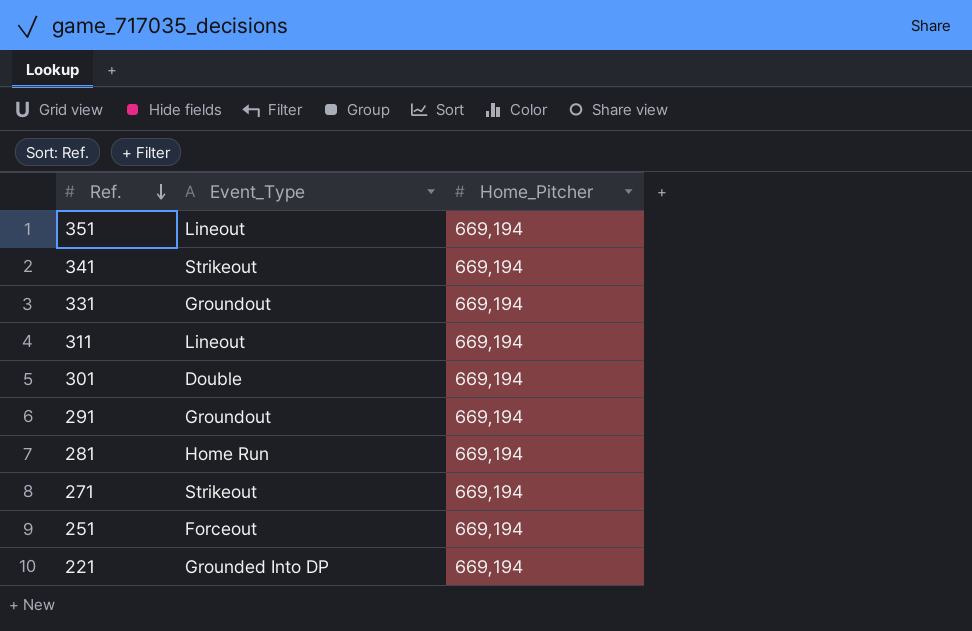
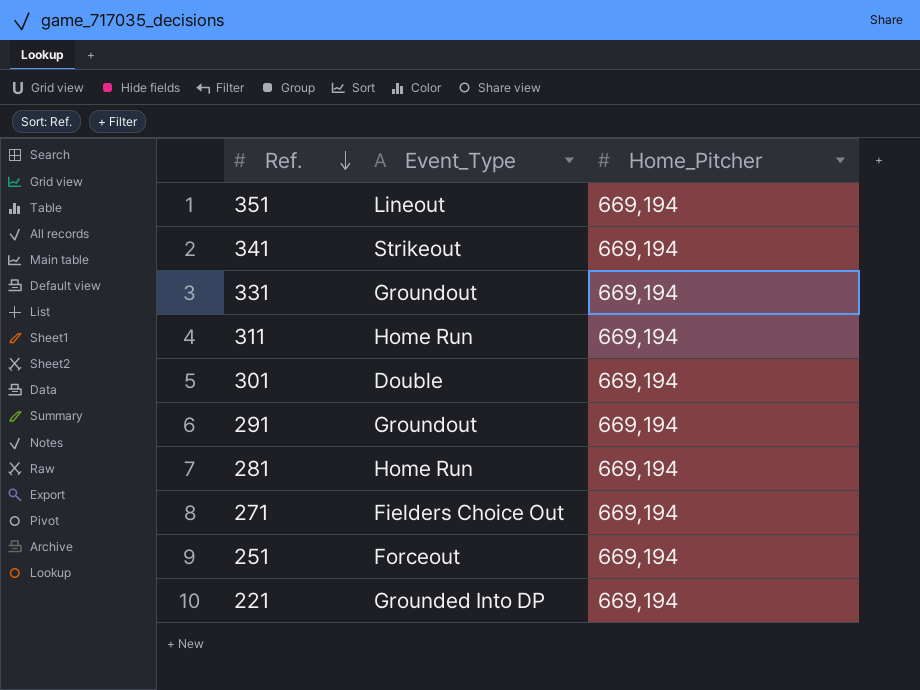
311 | Event_Type: Lineout -> Home Run
271 | Event_Type: Strikeout -> Fielders Choice Out

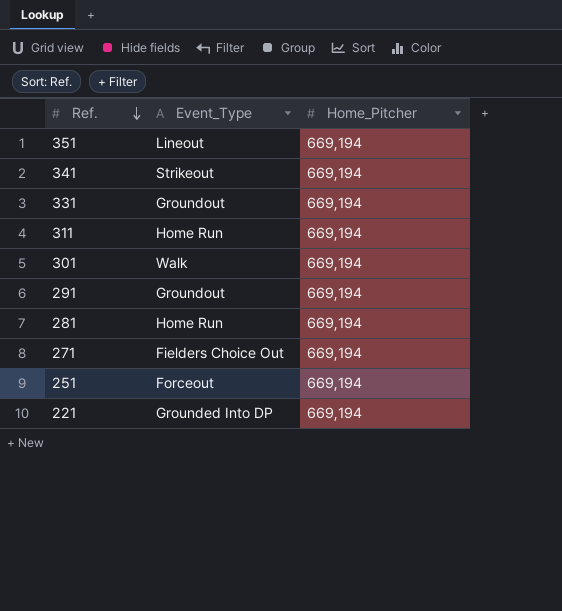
301 | Event_Type: Double -> Walk

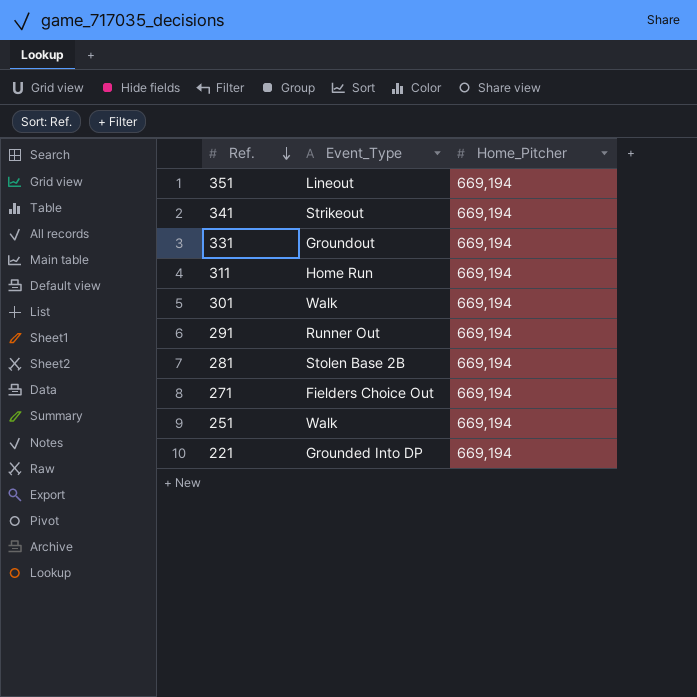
291 | Event_Type: Groundout -> Runner Out
281 | Event_Type: Home Run -> Stolen Base 2B
251 | Event_Type: Forceout -> Walk

